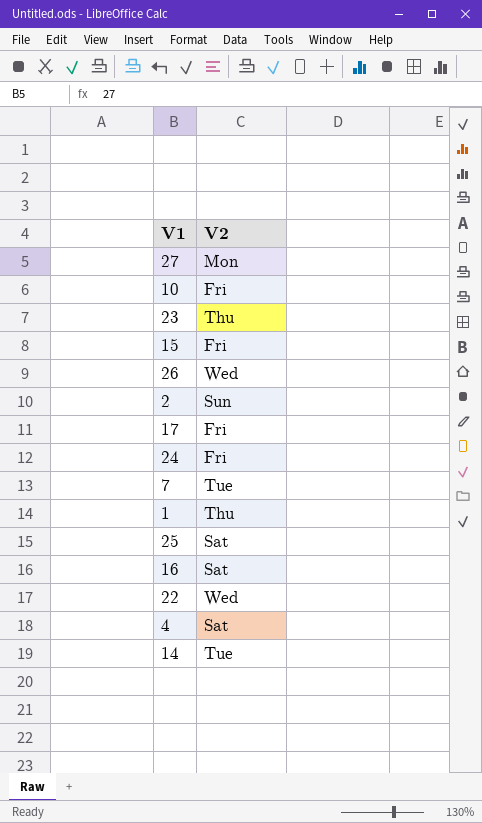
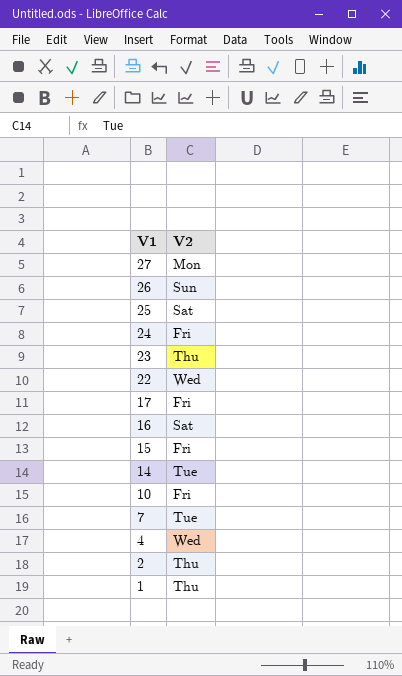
row order: none -> V1 descending
26 | V2: Wed -> Sun
4 | V2: Sat -> Wed
2 | V2: Sun -> Thu

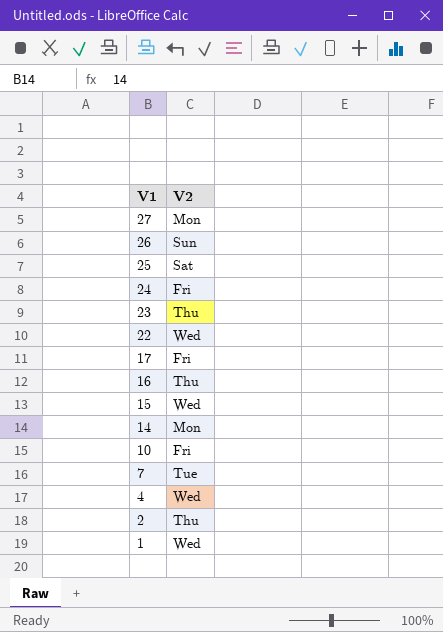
16 | V2: Sat -> Thu
15 | V2: Fri -> Wed
14 | V2: Tue -> Mon
1 | V2: Thu -> Wed

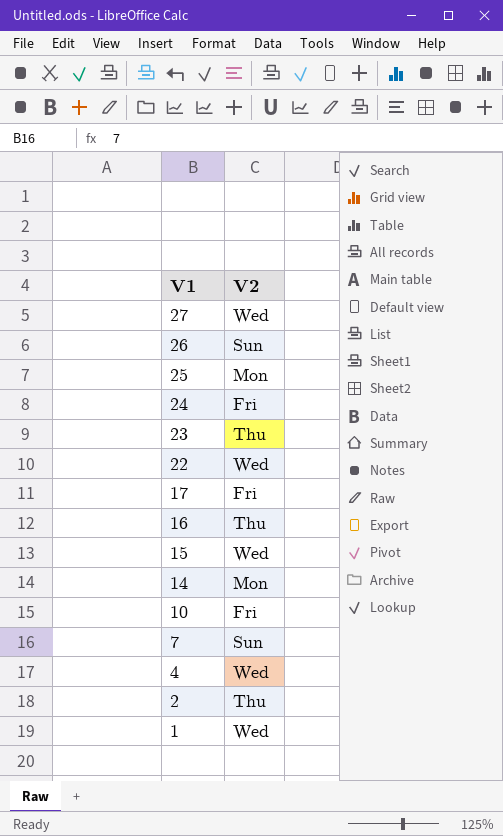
27 | V2: Mon -> Wed
25 | V2: Sat -> Mon
7 | V2: Tue -> Sun

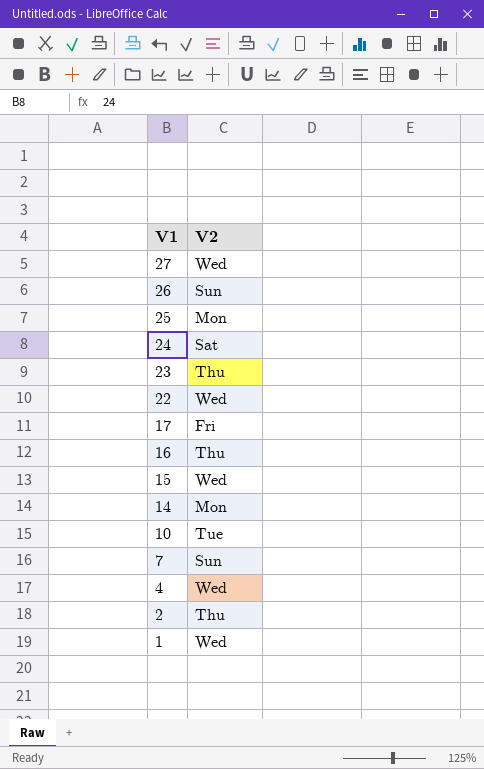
24 | V2: Fri -> Sat
10 | V2: Fri -> Tue

